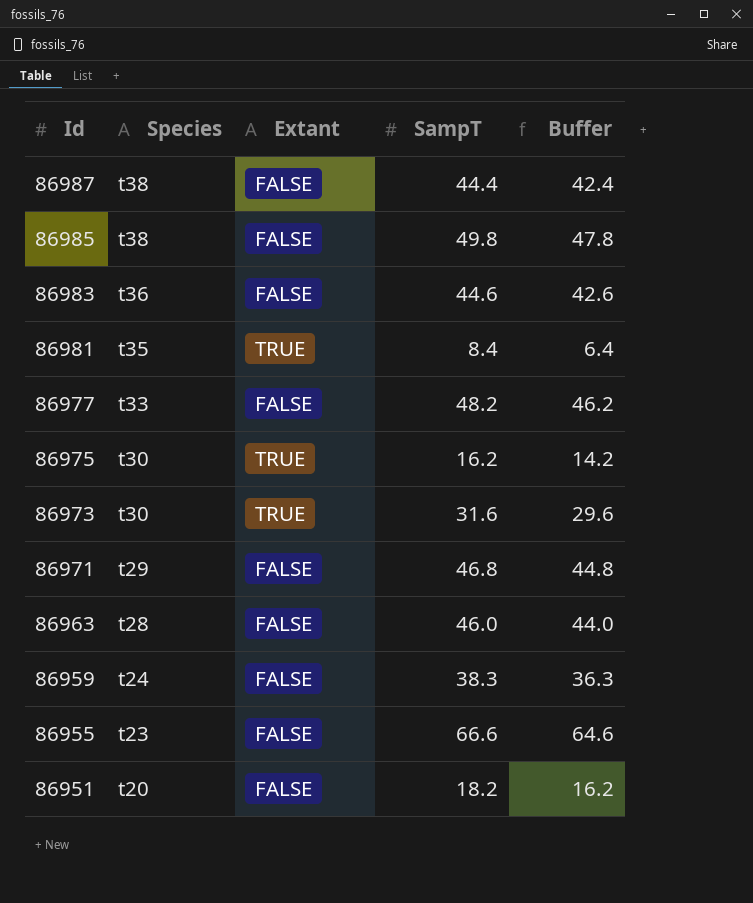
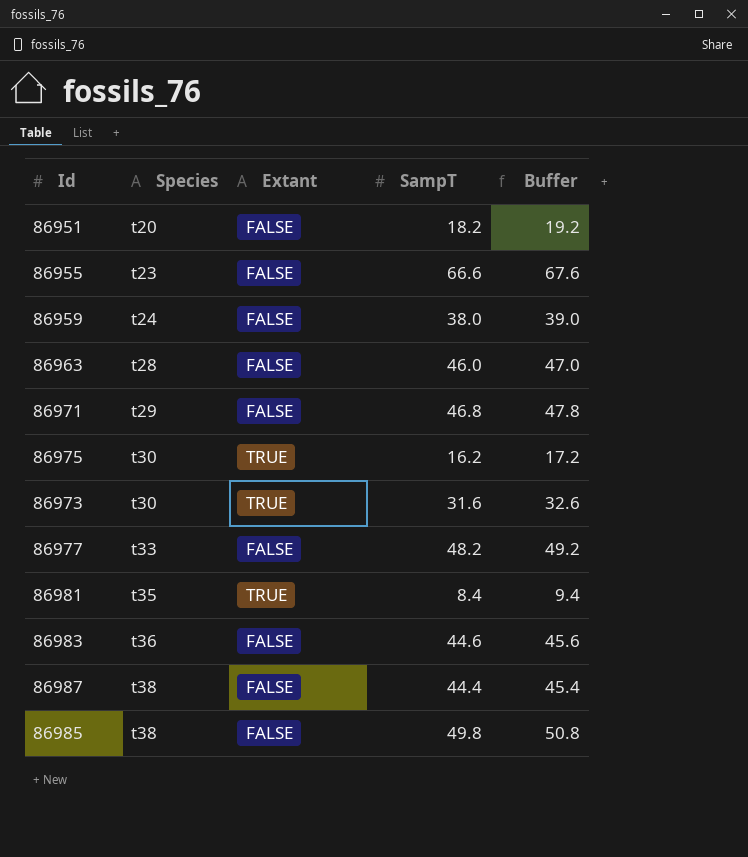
row order: Id descending -> Species ascending
column Buffer | formula: [SampT] - 2 -> [SampT] + 1
86959 | SampT: 38.3 -> 38.0

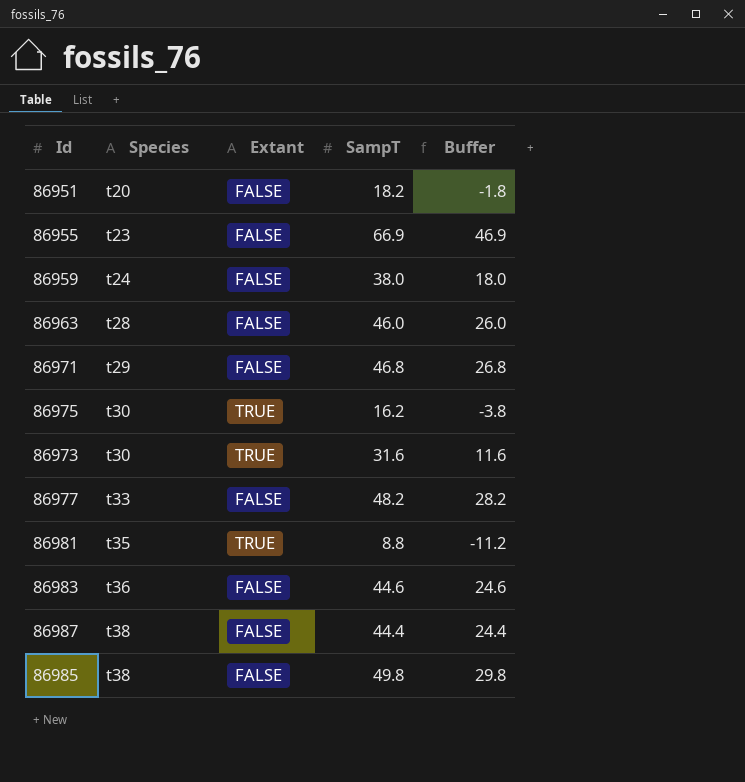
column Buffer | formula: [SampT] + 1 -> [SampT] - 20
86955 | SampT: 66.6 -> 66.9
86981 | SampT: 8.4 -> 8.8

